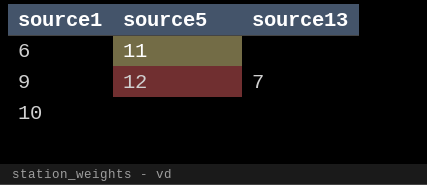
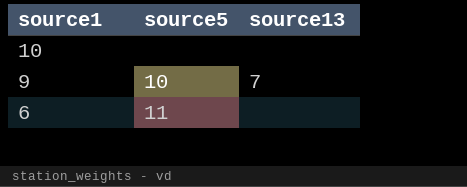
row order: source1 ascending -> source1 descending
9 | source5: 12 -> 10

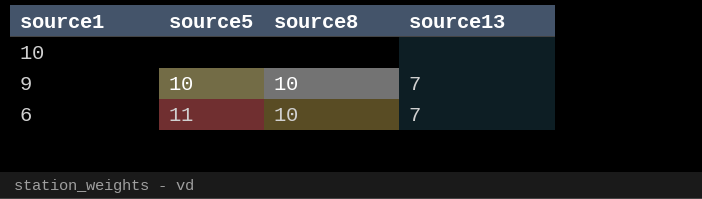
column source8 | position: none -> 3
6 | source13: none -> 7

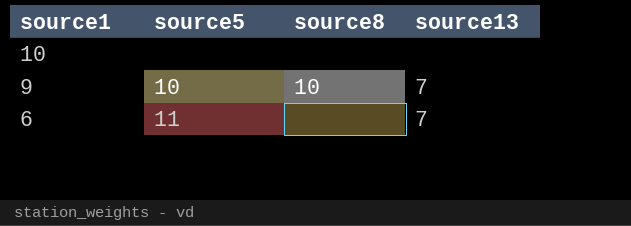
6 | source8: 10 -> none

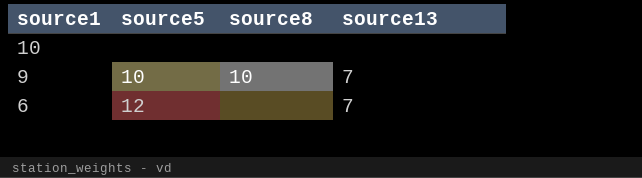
6 | source5: 11 -> 12

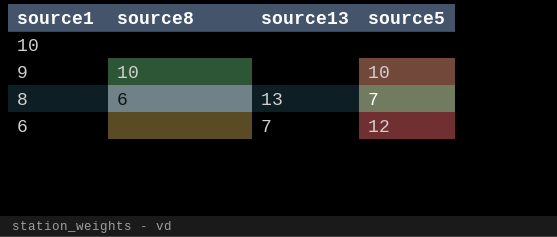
column source5 | position: 2 -> 4
9 | source13: 7 -> none
row 8: none -> 6 | 13 | 7

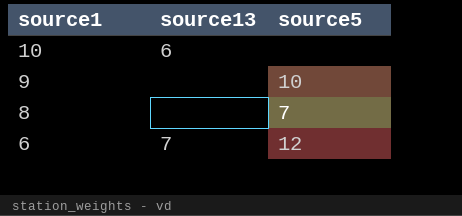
column source8 | position: 2 -> none
10 | source13: none -> 6
8 | source13: 13 -> none

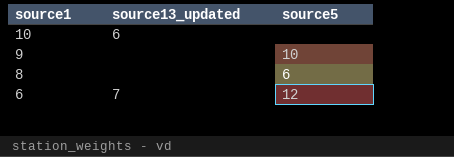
column name: source13 -> source13_updated
8 | source5: 7 -> 6

